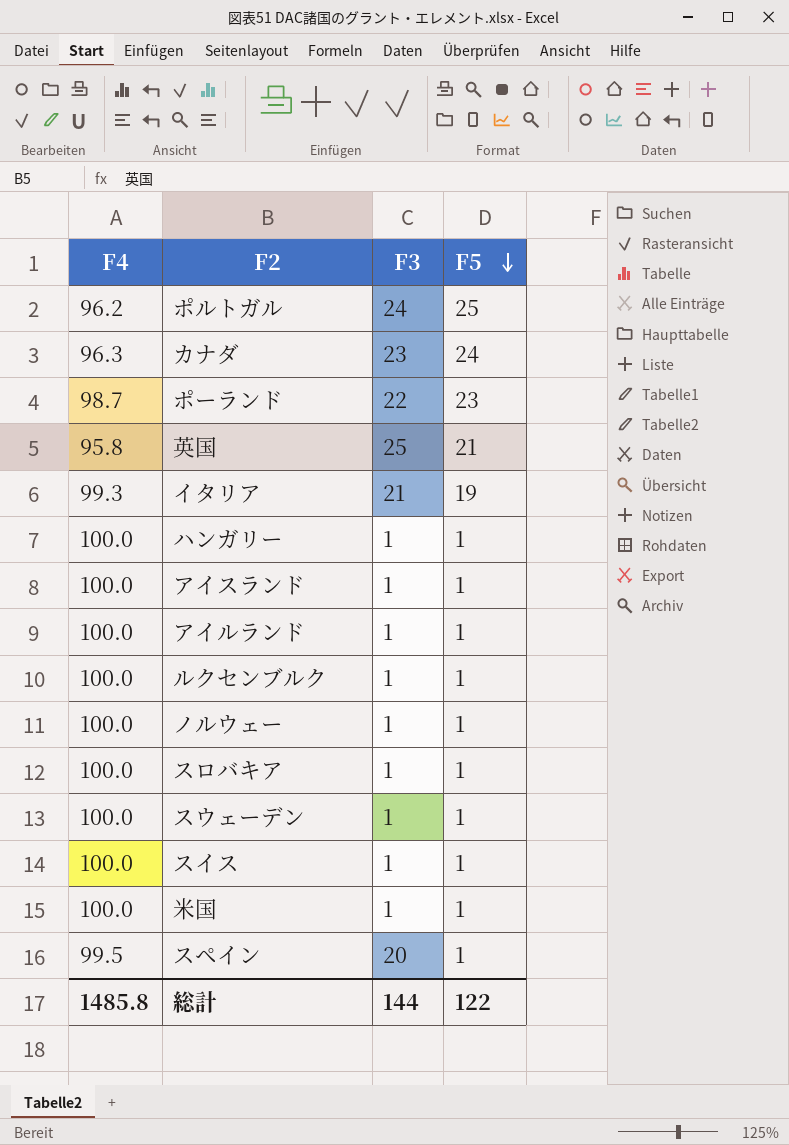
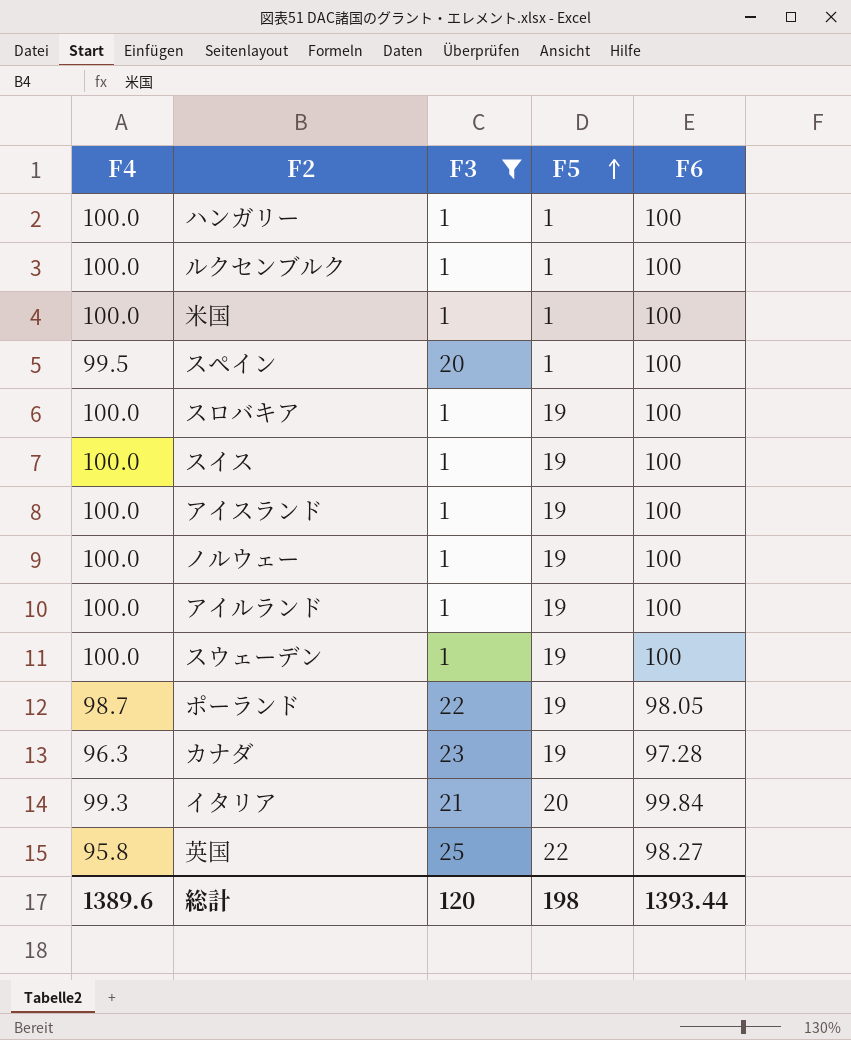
filter: none -> F3 != 24
row order: F5 descending -> F5 ascending
column F6 | position: none -> 5
スロバキア | F5: 1 -> 19
スイス | F5: 1 -> 19
アイスランド | F5: 1 -> 19
ノルウェー | F5: 1 -> 19
アイルランド | F5: 1 -> 19
スウェーデン | F5: 1 -> 19
ポーランド | F5: 23 -> 19
カナダ | F5: 24 -> 19
イタリア | F5: 19 -> 20
英国 | F5: 21 -> 22
総計 | F4: 1485.8 -> 1389.6
総計 | F3: 144 -> 120
総計 | F5: 122 -> 198

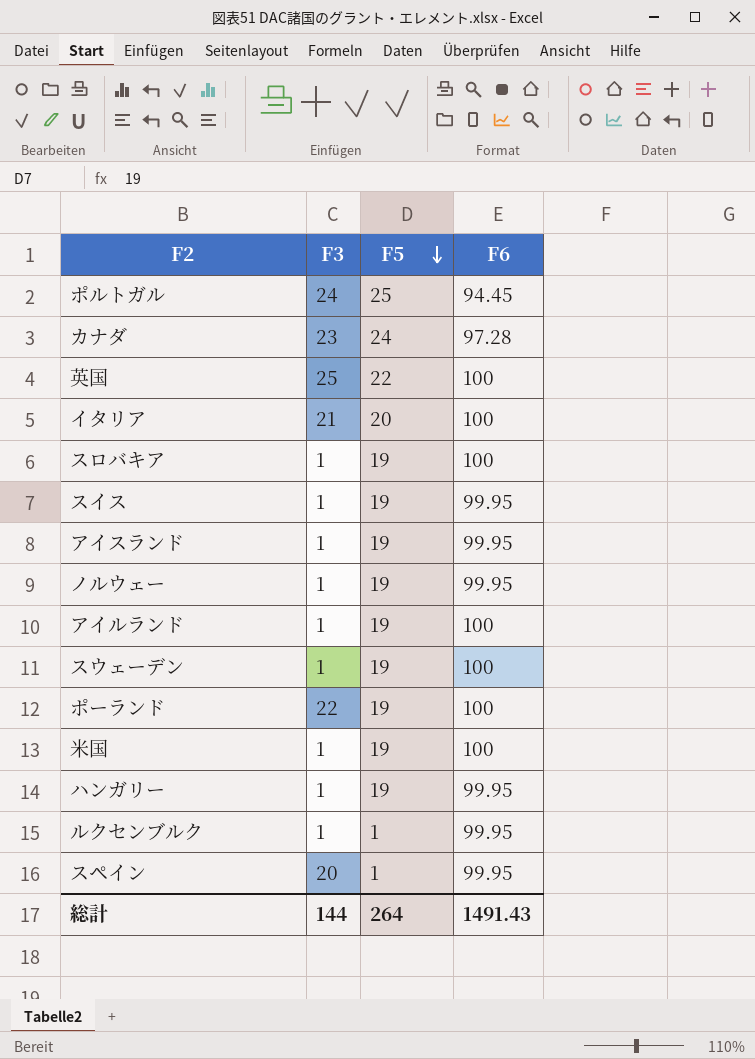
filter: F3 != 24 -> none
row order: F5 ascending -> F5 descending
column F4 | position: 1 -> none
カナダ | F5: 19 -> 24
英国 | F6: 98.27 -> 100
イタリア | F6: 99.84 -> 100
スイス | F6: 100 -> 99.95
アイスランド | F6: 100 -> 99.95
ノルウェー | F6: 100 -> 99.95
ポーランド | F6: 98.05 -> 100
米国 | F5: 1 -> 19
ハンガリー | F5: 1 -> 19
ハンガリー | F6: 100 -> 99.95
ルクセンブルク | F6: 100 -> 99.95
スペイン | F6: 100 -> 99.95
総計 | F3: 120 -> 144
総計 | F5: 198 -> 264
総計 | F6: 1393.44 -> 1491.43

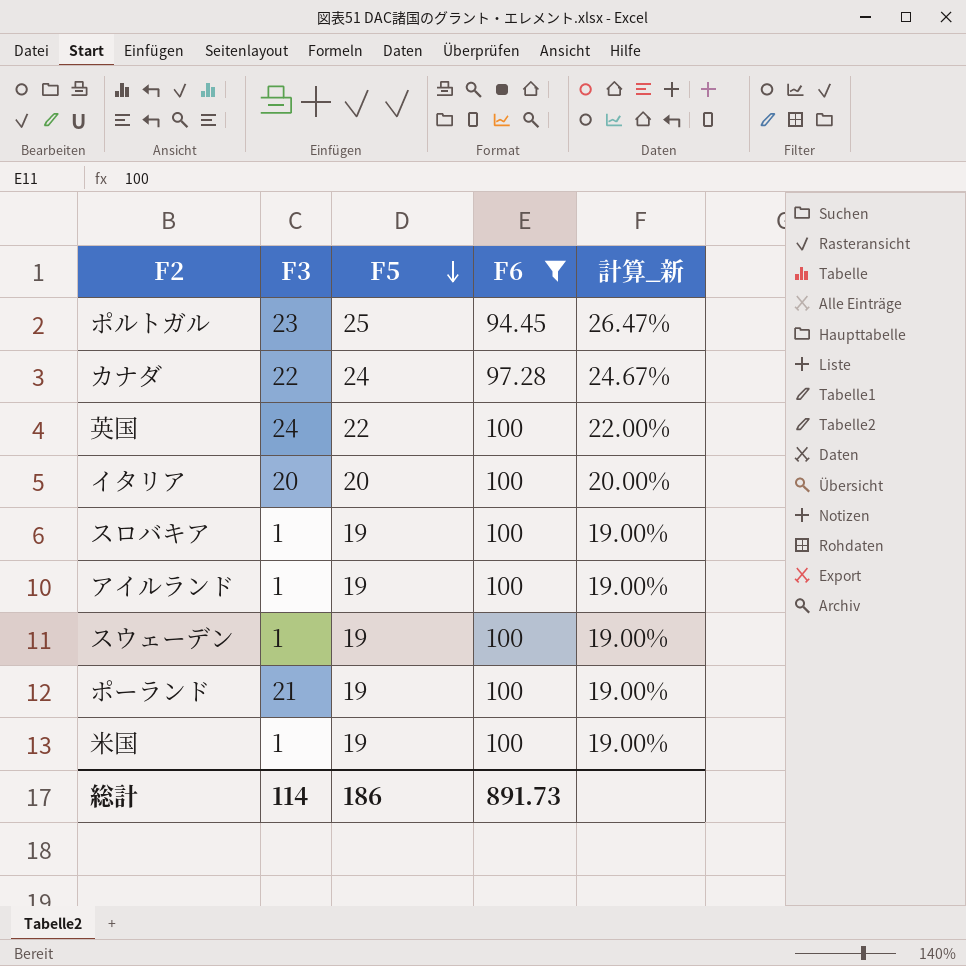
filter: none -> F6 != 99.95
column 計算_新 | formula: none -> [F5] / [F6]
ポルトガル | F3: 24 -> 23
カナダ | F3: 23 -> 22
英国 | F3: 25 -> 24
イタリア | F3: 21 -> 20
ポーランド | F3: 22 -> 21
総計 | F3: 144 -> 114
総計 | F5: 264 -> 186
総計 | F6: 1491.43 -> 891.73

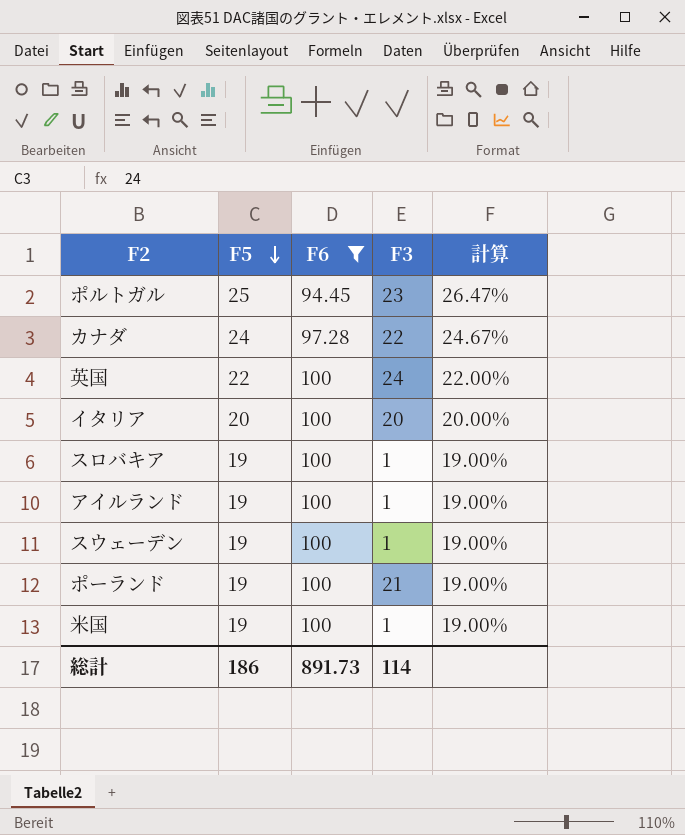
column F3 | position: 2 -> 4
column name: 計算_新 -> 計算

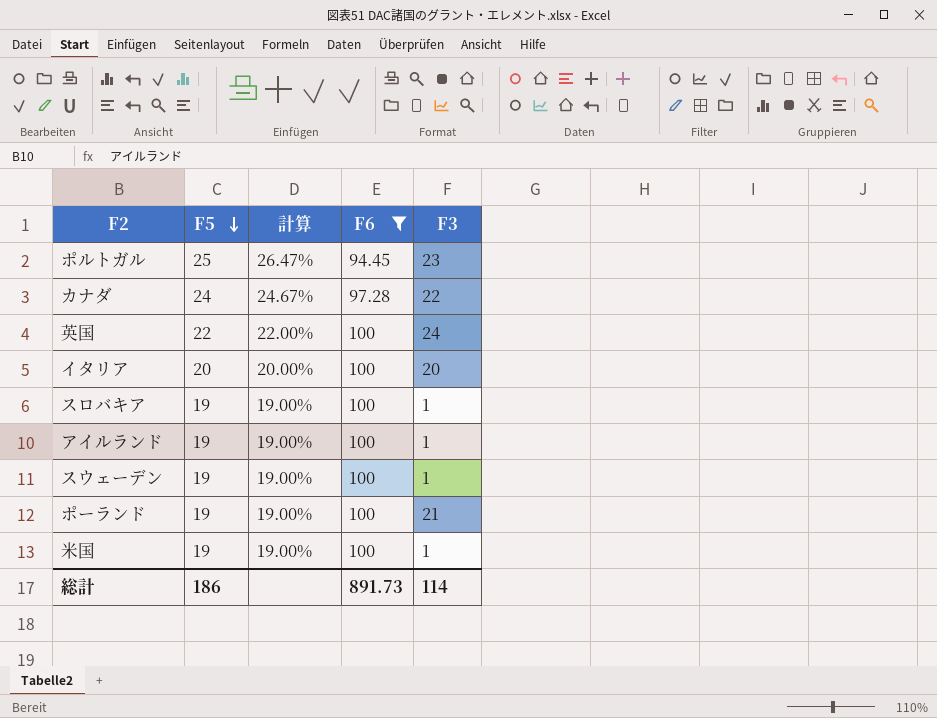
column 計算 | position: 5 -> 3

